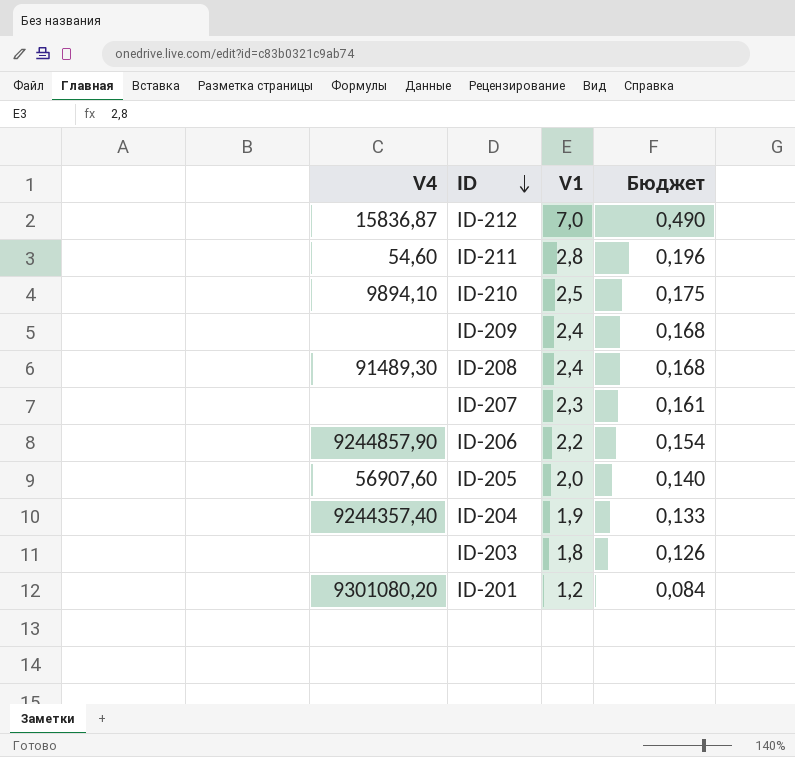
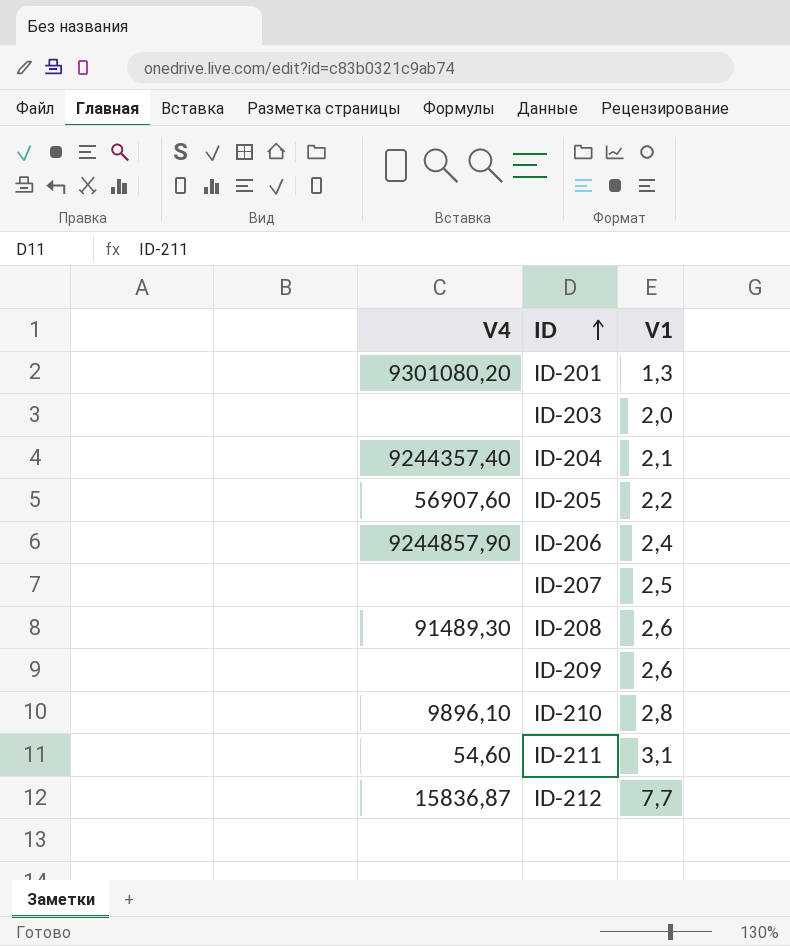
row order: ID descending -> ID ascending
column Бюджет | formula: [V1] * 0,07 -> none
ID-201 | V1: 1,2 -> 1,3
ID-203 | V1: 1,8 -> 2,0
ID-204 | V1: 1,9 -> 2,1
ID-205 | V1: 2,0 -> 2,2
ID-206 | V1: 2,2 -> 2,4
ID-207 | V1: 2,3 -> 2,5
ID-208 | V1: 2,4 -> 2,6
ID-209 | V1: 2,4 -> 2,6
ID-210 | V4: 9894,10 -> 9896,10
ID-210 | V1: 2,5 -> 2,8
ID-211 | V1: 2,8 -> 3,1
ID-212 | V1: 7,0 -> 7,7

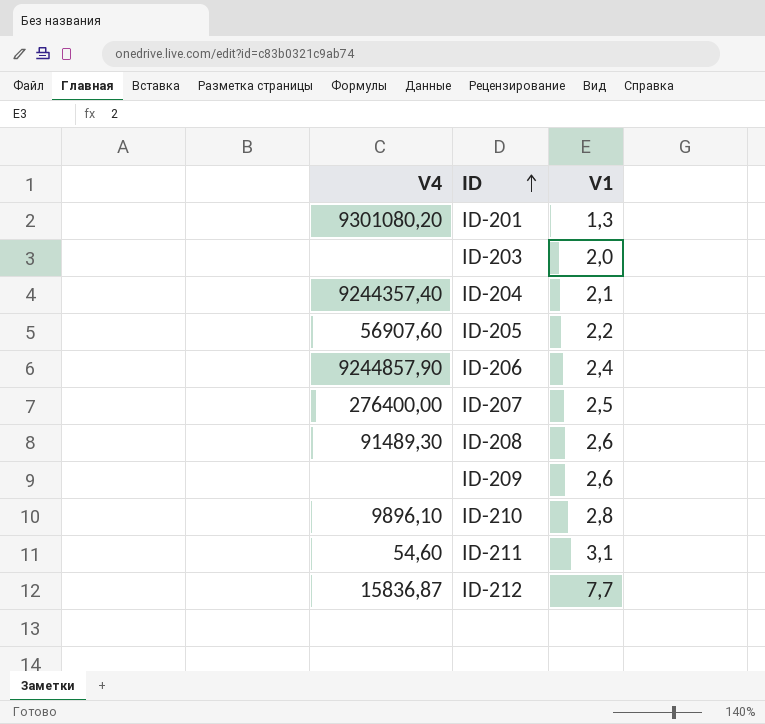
ID-207 | V4: none -> 276400,00

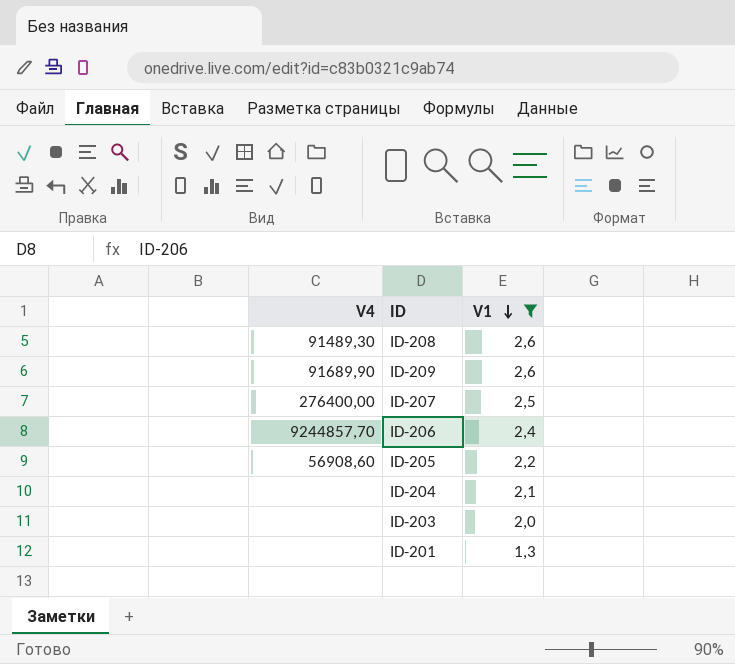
filter: none -> V1 <= 2,6
row order: ID ascending -> V1 descending
ID-209 | V4: none -> 91689,90
ID-206 | V4: 9244857,90 -> 9244857,70
ID-205 | V4: 56907,60 -> 56908,60
ID-204 | V4: 9244357,40 -> none
ID-201 | V4: 9301080,20 -> none

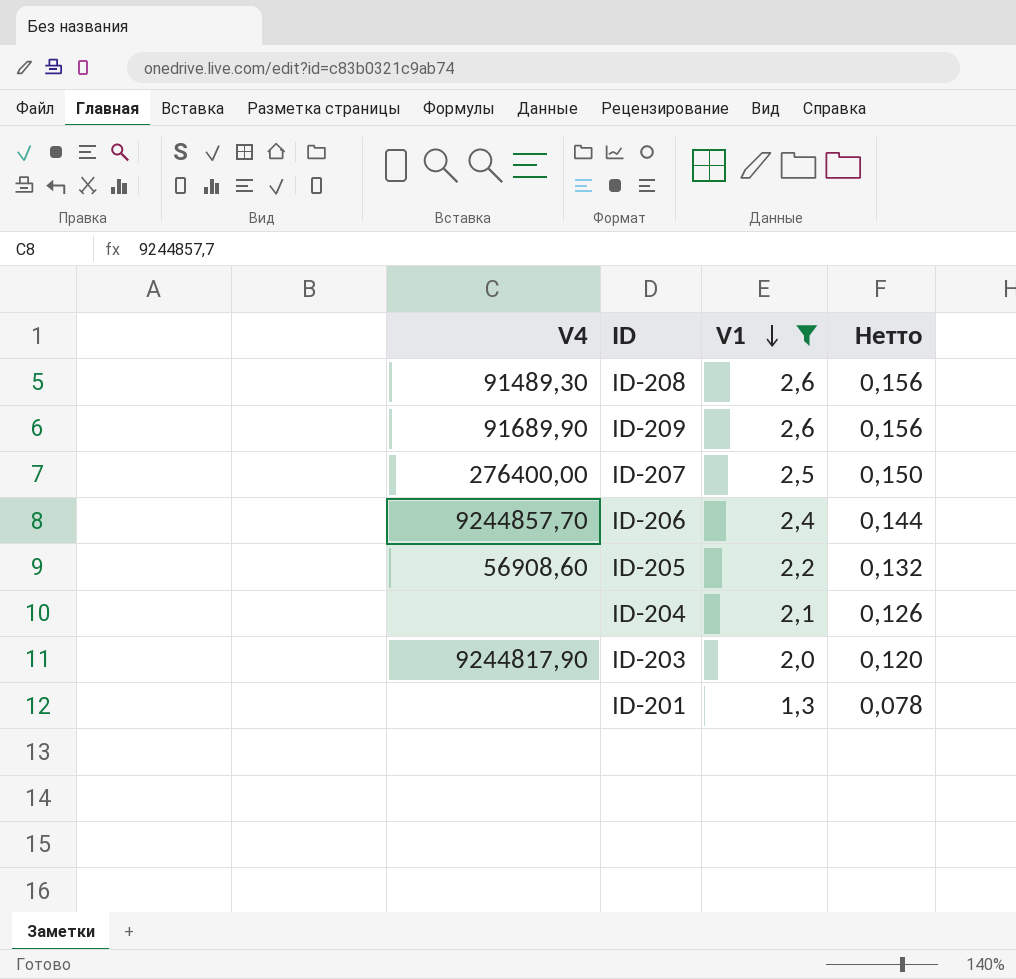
column Нетто | formula: none -> [V1] * 0,06
ID-203 | V4: none -> 9244817,90

